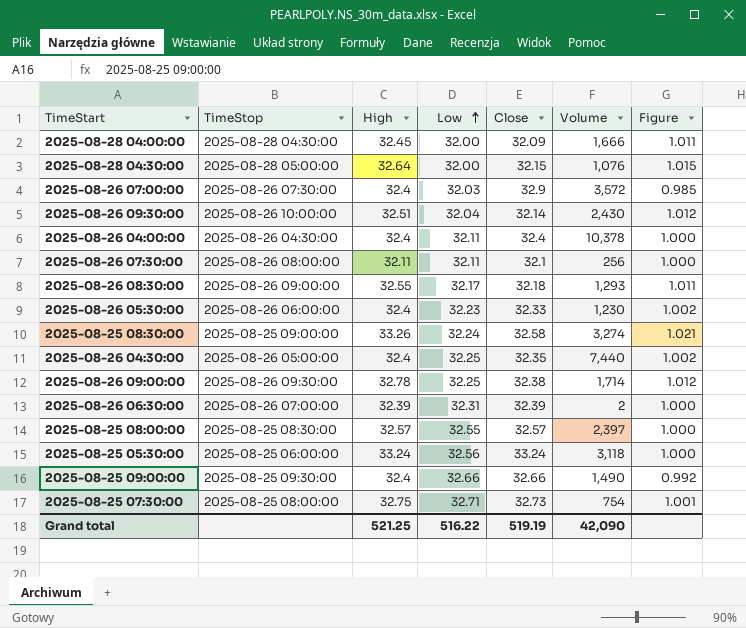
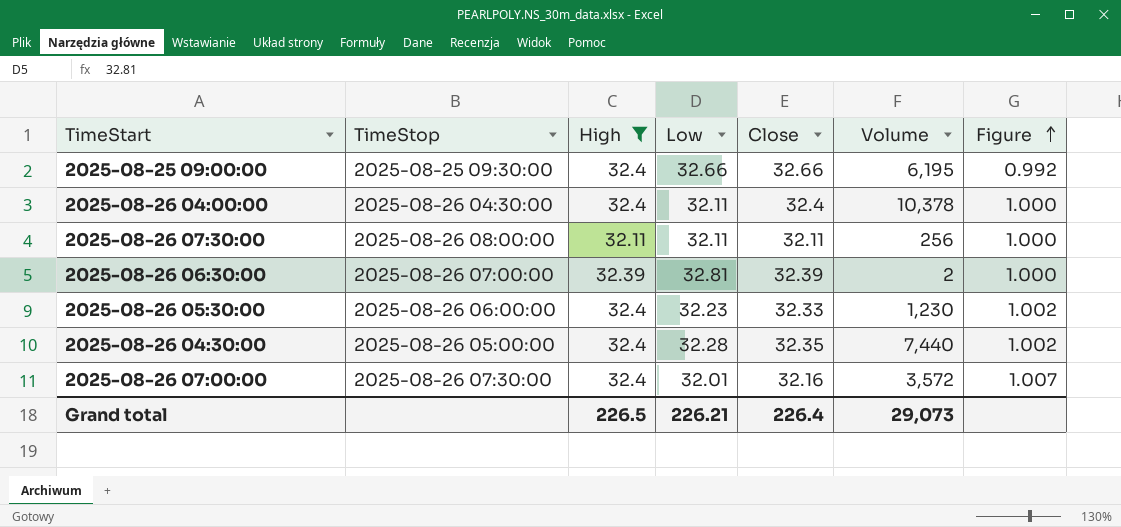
filter: none -> High <= 32.4
row order: Low ascending -> Figure ascending
2025-08-25 09:00:00 | Volume: 1,490 -> 6,195
2025-08-26 07:30:00 | Close: 32.1 -> 32.11
2025-08-26 06:30:00 | Low: 32.31 -> 32.81
2025-08-26 04:30:00 | Low: 32.25 -> 32.28
2025-08-26 07:00:00 | Low: 32.03 -> 32.01
2025-08-26 07:00:00 | Close: 32.9 -> 32.16
2025-08-26 07:00:00 | Figure: 0.985 -> 1.007
Grand total | High: 521.25 -> 226.5
Grand total | Low: 516.22 -> 226.21
Grand total | Close: 519.19 -> 226.4
Grand total | Volume: 42,090 -> 29,073

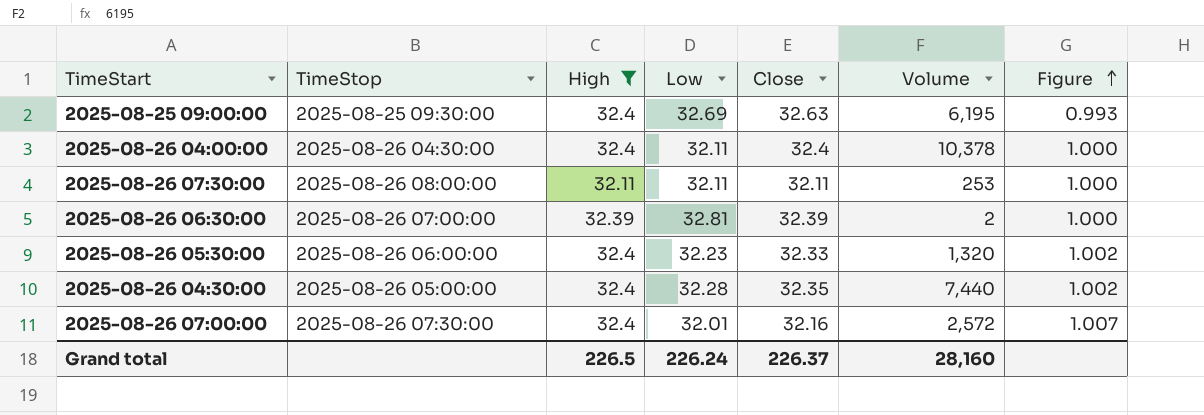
2025-08-25 09:00:00 | Low: 32.66 -> 32.69
2025-08-25 09:00:00 | Close: 32.66 -> 32.63
2025-08-25 09:00:00 | Figure: 0.992 -> 0.993
2025-08-26 07:30:00 | Volume: 256 -> 253
2025-08-26 05:30:00 | Volume: 1,230 -> 1,320
2025-08-26 07:00:00 | Volume: 3,572 -> 2,572
Grand total | Low: 226.21 -> 226.24
Grand total | Close: 226.4 -> 226.37
Grand total | Volume: 29,073 -> 28,160

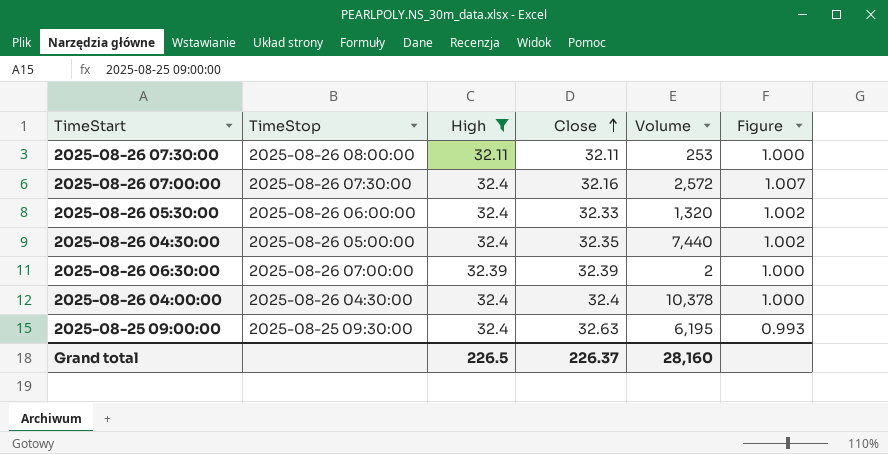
row order: Figure ascending -> Close ascending
column Low | position: 4 -> none

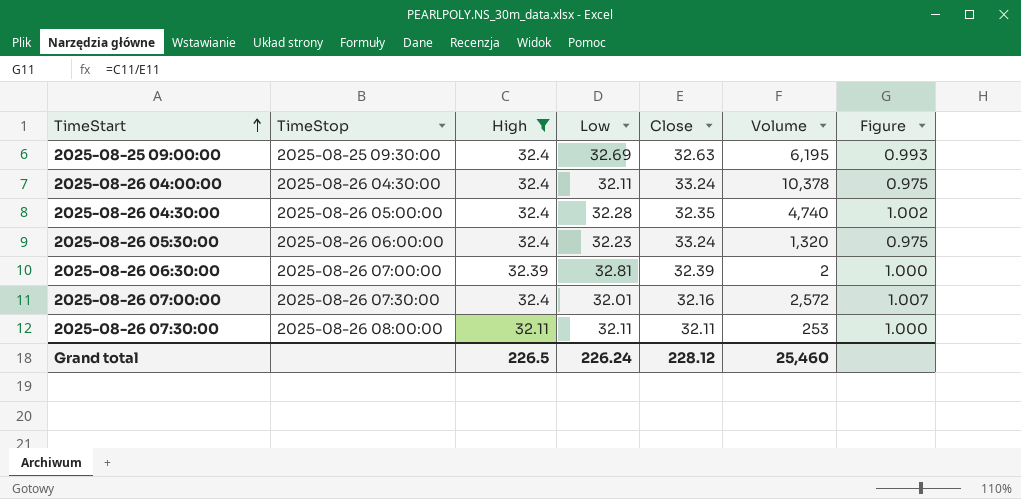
row order: Close ascending -> TimeStart ascending
column Low | position: none -> 4
2025-08-26 04:00:00 | Close: 32.4 -> 33.24
2025-08-26 04:00:00 | Figure: 1.000 -> 0.975
2025-08-26 04:30:00 | Volume: 7,440 -> 4,740
2025-08-26 05:30:00 | Close: 32.33 -> 33.24
2025-08-26 05:30:00 | Figure: 1.002 -> 0.975
Grand total | Close: 226.37 -> 228.12
Grand total | Volume: 28,160 -> 25,460

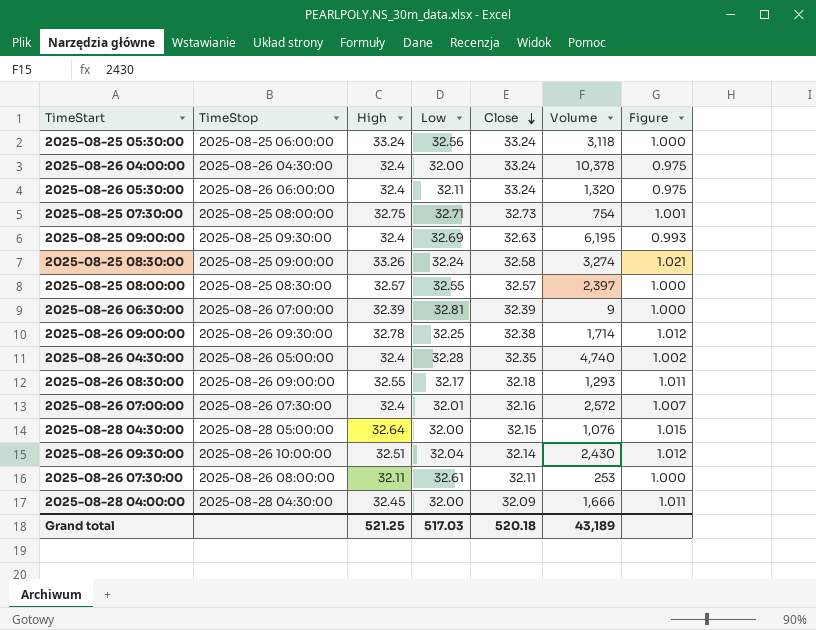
filter: High <= 32.4 -> none
row order: TimeStart ascending -> Close descending
2025-08-26 04:00:00 | Low: 32.11 -> 32.00
2025-08-26 05:30:00 | Low: 32.23 -> 32.11
2025-08-26 06:30:00 | Volume: 2 -> 9
2025-08-26 07:30:00 | Low: 32.11 -> 32.61
Grand total | High: 226.5 -> 521.25
Grand total | Low: 226.24 -> 517.03
Grand total | Close: 228.12 -> 520.18
Grand total | Volume: 25,460 -> 43,189

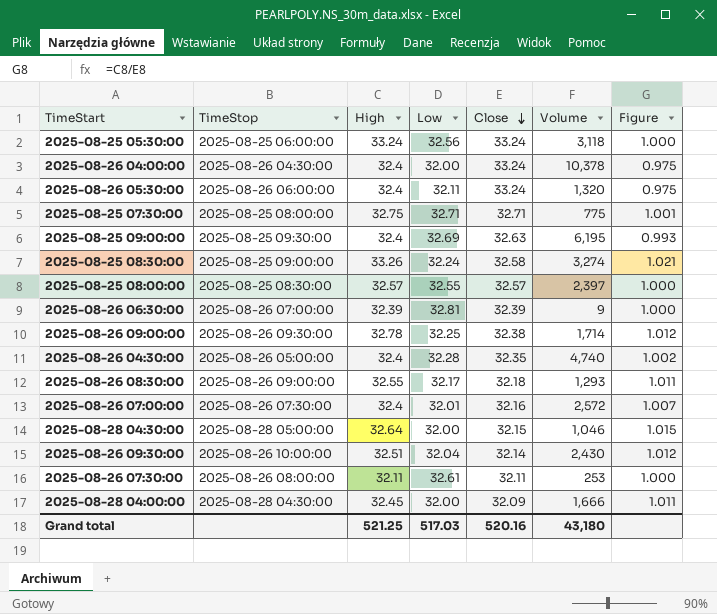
2025-08-25 07:30:00 | Close: 32.73 -> 32.71
2025-08-25 07:30:00 | Volume: 754 -> 775
2025-08-28 04:30:00 | Volume: 1,076 -> 1,046
Grand total | Close: 520.18 -> 520.16
Grand total | Volume: 43,189 -> 43,180

